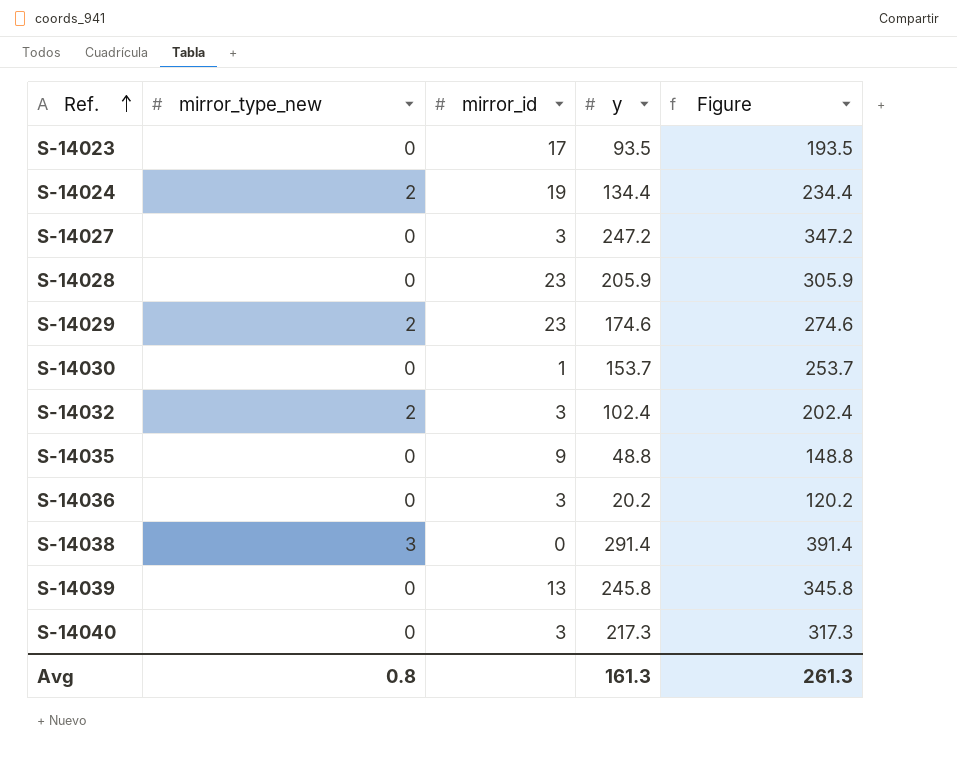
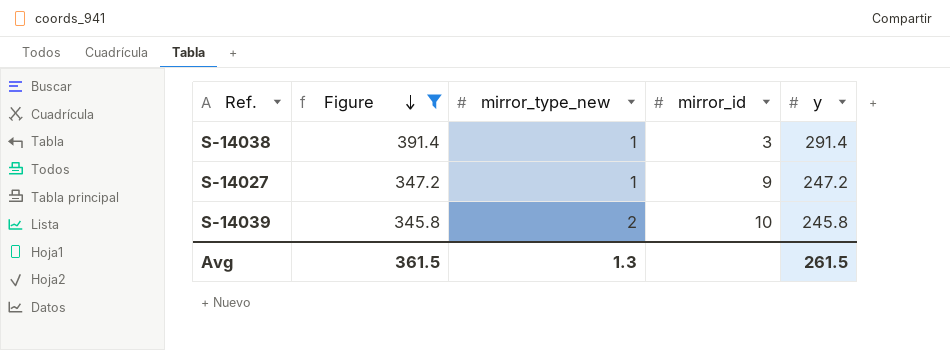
filter: none -> Figure >= 345.8
row order: Ref. ascending -> Figure descending
column Figure | position: 5 -> 2
S-14038 | mirror_type_new: 3 -> 1
S-14038 | mirror_id: 0 -> 3
S-14027 | mirror_type_new: 0 -> 1
S-14027 | mirror_id: 3 -> 9
S-14039 | mirror_type_new: 0 -> 2
S-14039 | mirror_id: 13 -> 10
Avg | Figure: 261.3 -> 361.5
Avg | mirror_type_new: 0.8 -> 1.3
Avg | y: 161.3 -> 261.5

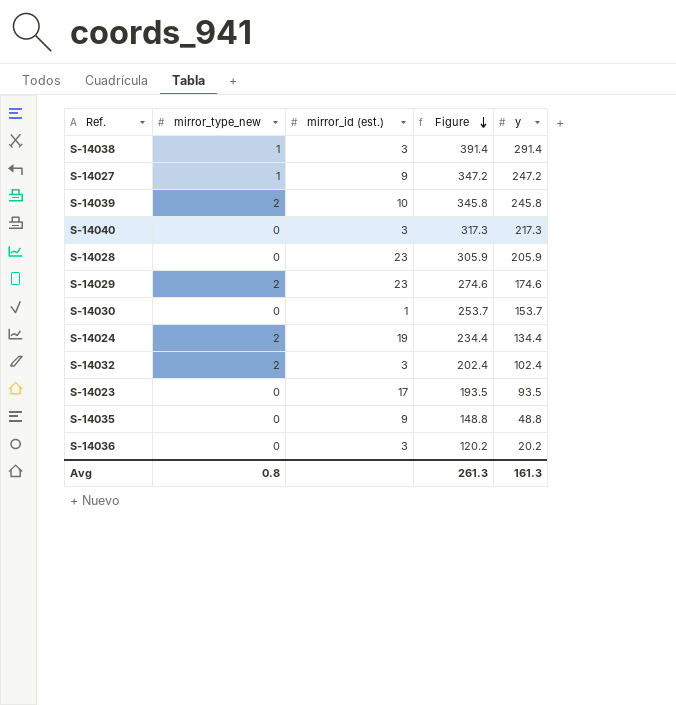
filter: Figure >= 345.8 -> none
column name: mirror_id -> mirror_id (est.)
column Figure | position: 2 -> 4
Avg | mirror_type_new: 1.3 -> 0.8
Avg | Figure: 361.5 -> 261.3
Avg | y: 261.5 -> 161.3

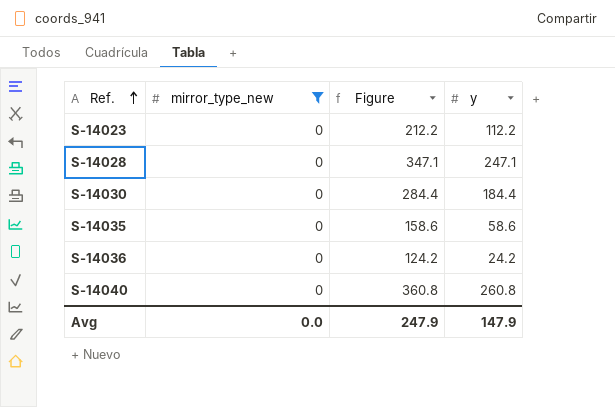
filter: none -> mirror_type_new = 0
row order: Figure descending -> Ref. ascending
column mirror_id (est.) | position: 3 -> none
S-14023 | Figure: 193.5 -> 212.2
S-14023 | y: 93.5 -> 112.2
S-14028 | Figure: 305.9 -> 347.1
S-14028 | y: 205.9 -> 247.1
S-14030 | Figure: 253.7 -> 284.4
S-14030 | y: 153.7 -> 184.4
S-14035 | Figure: 148.8 -> 158.6
S-14035 | y: 48.8 -> 58.6
S-14036 | Figure: 120.2 -> 124.2
S-14036 | y: 20.2 -> 24.2
S-14040 | Figure: 317.3 -> 360.8
S-14040 | y: 217.3 -> 260.8
Avg | mirror_type_new: 0.8 -> 0.0
Avg | Figure: 261.3 -> 247.9
Avg | y: 161.3 -> 147.9

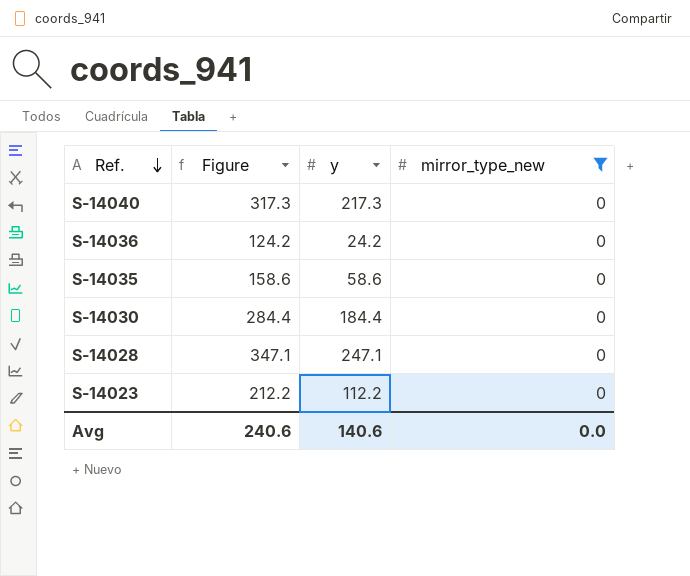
row order: Ref. ascending -> Ref. descending
column mirror_type_new | position: 2 -> 4
S-14040 | Figure: 360.8 -> 317.3
S-14040 | y: 260.8 -> 217.3
Avg | Figure: 247.9 -> 240.6
Avg | y: 147.9 -> 140.6

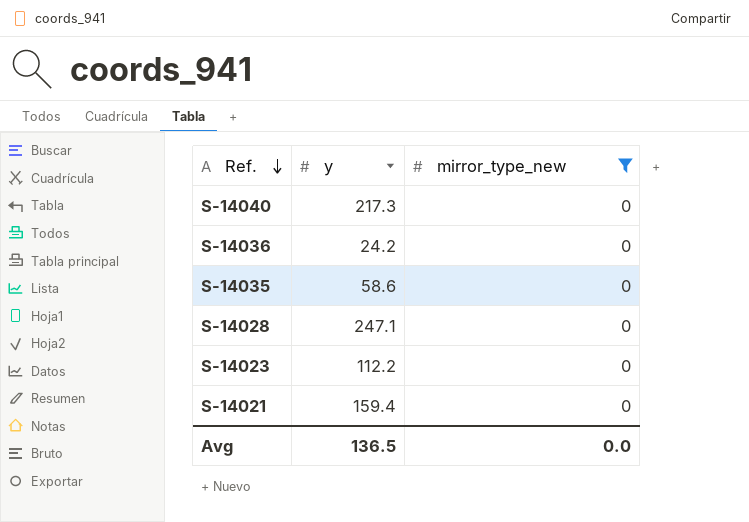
column Figure | formula: [y] + 100 -> none
row S-14030: 284.4 | 184.4 | 0 -> none
row S-14021: none -> 159.4 | 0
Avg | y: 140.6 -> 136.5

